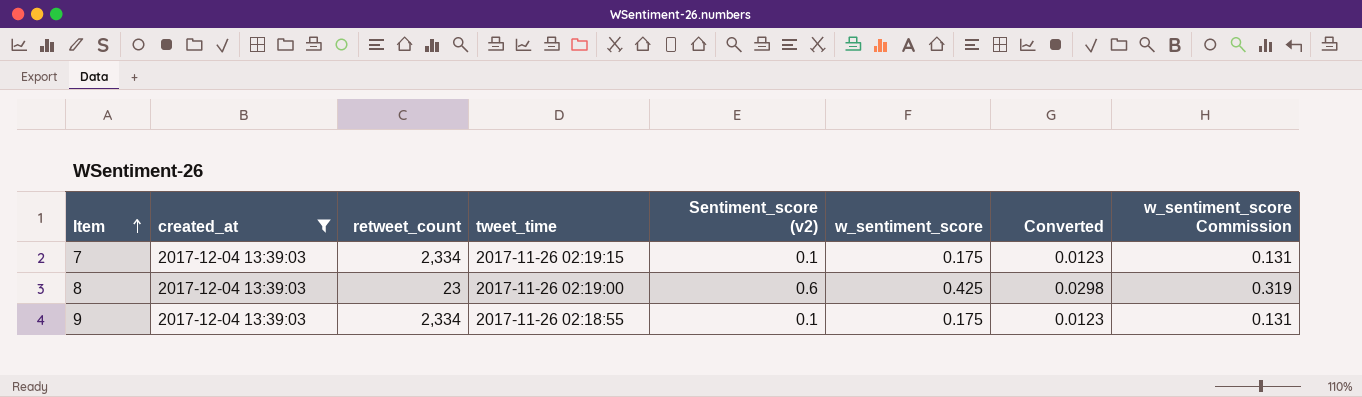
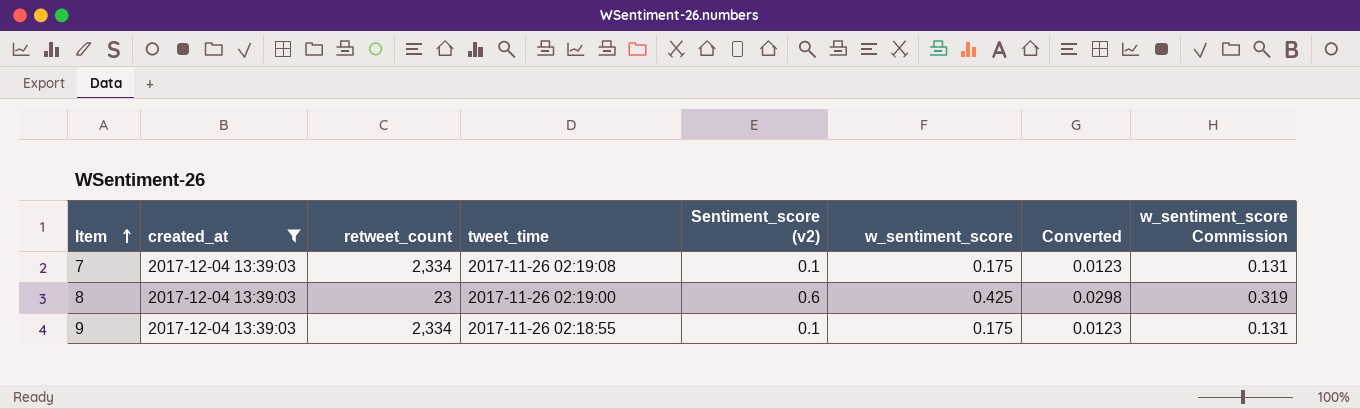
7 | tweet_time: 2017-11-26 02:19:15 -> 2017-11-26 02:19:08

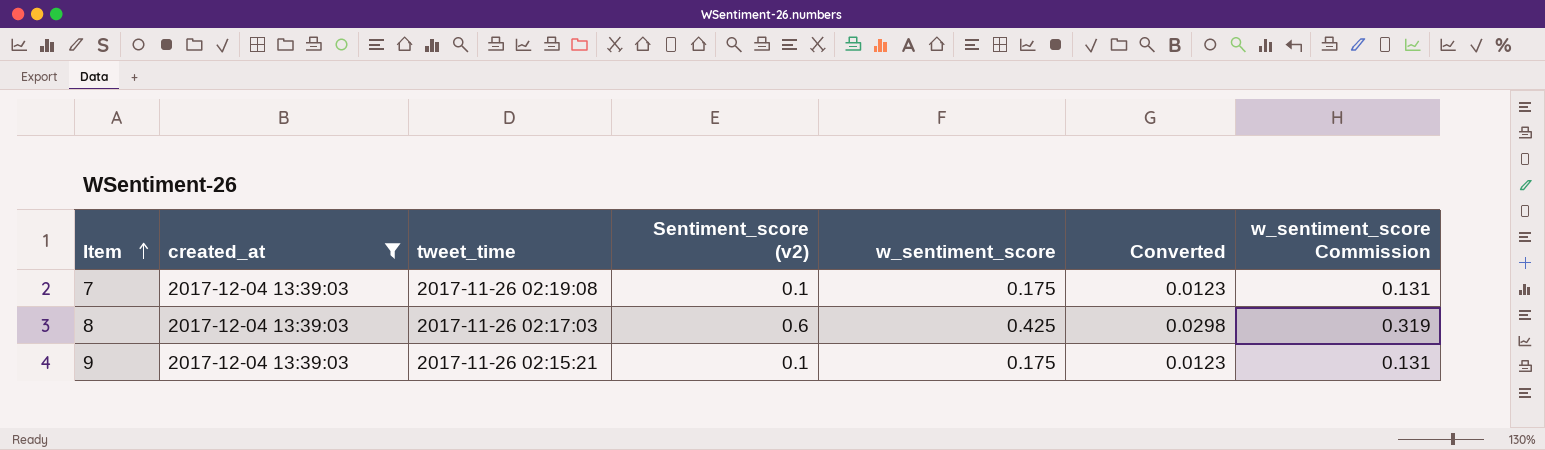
column retweet_count | position: 3 -> none
8 | tweet_time: 2017-11-26 02:19:00 -> 2017-11-26 02:17:03
9 | tweet_time: 2017-11-26 02:18:55 -> 2017-11-26 02:15:21

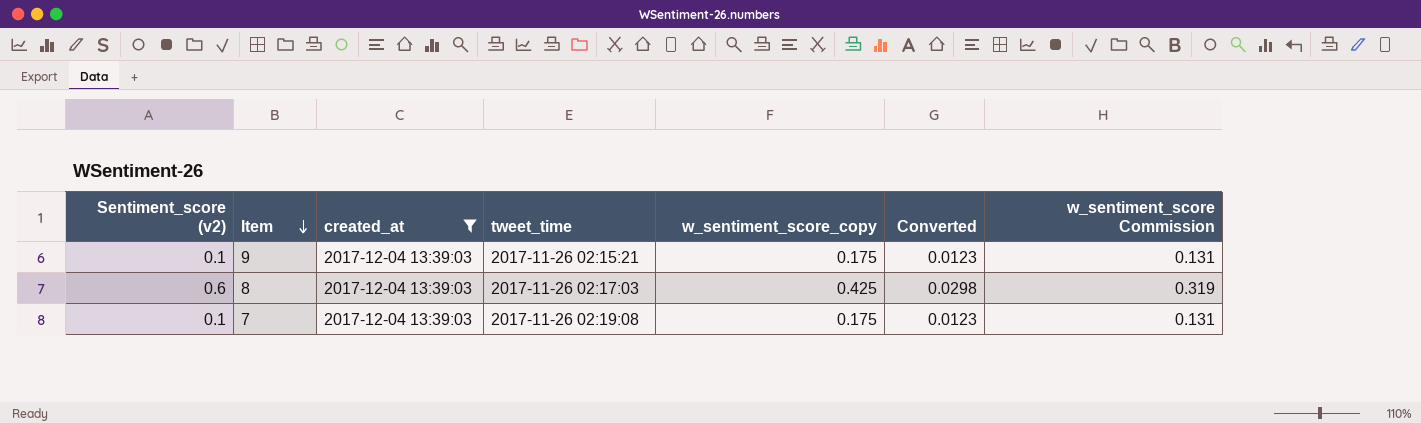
row order: Item ascending -> Item descending
column Sentiment_score (v2) | position: 4 -> 1
column name: w_sentiment_score -> w_sentiment_score_copy

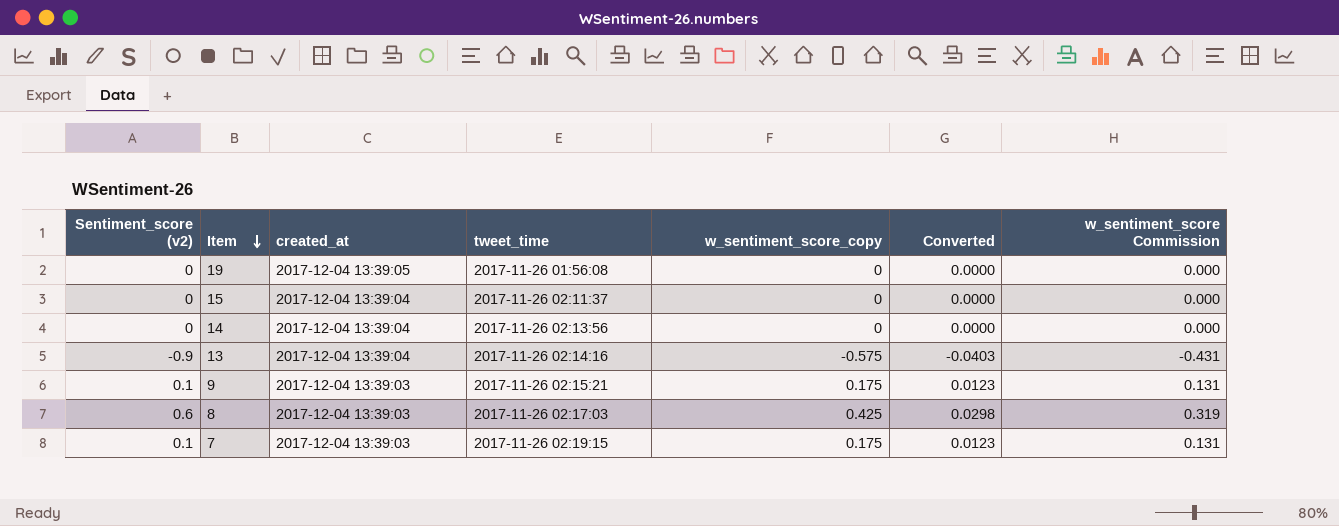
filter: created_at = 2017-12-04 13:39:03 -> none
7 | tweet_time: 2017-11-26 02:19:08 -> 2017-11-26 02:19:15

